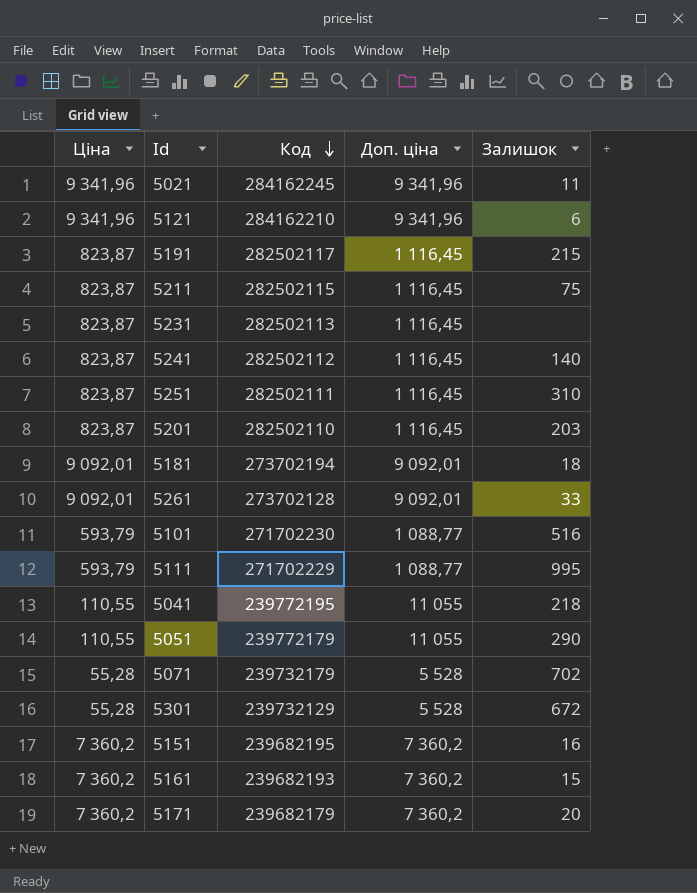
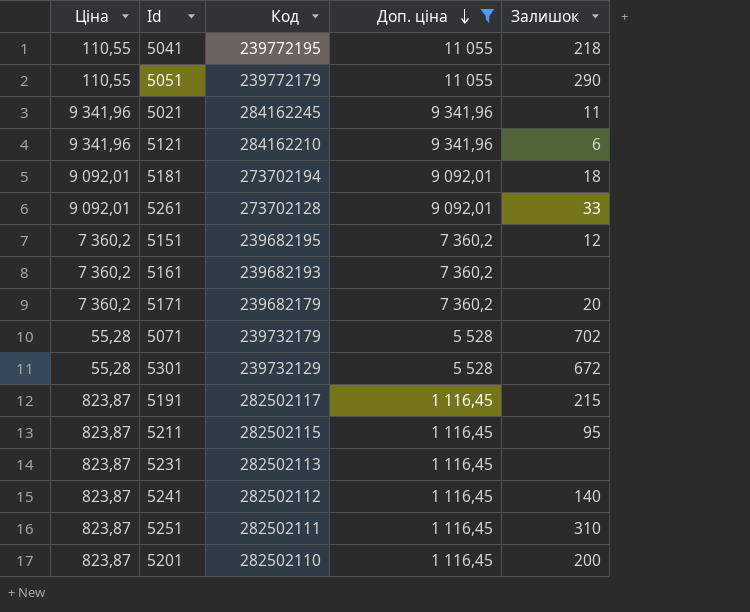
filter: none -> Доп. ціна != 1 088,77
row order: Код descending -> Доп. ціна descending
5151 | Залишок: 16 -> 12
5161 | Залишок: 15 -> none
5211 | Залишок: 75 -> 95
5201 | Залишок: 203 -> 200

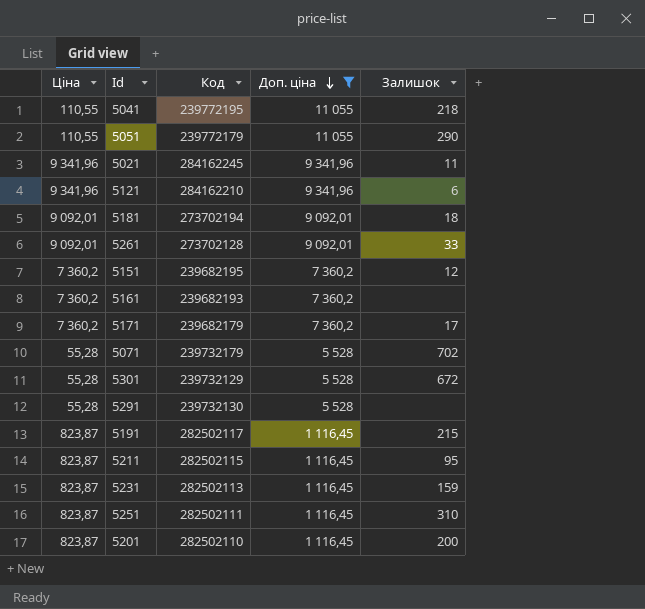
row 5241: 823,87 | 282502112 | 1 116,45 | 140 -> none
5171 | Залишок: 20 -> 17
row 5291: none -> 55,28 | 239732130 | 5 528 | none
5231 | Залишок: none -> 159

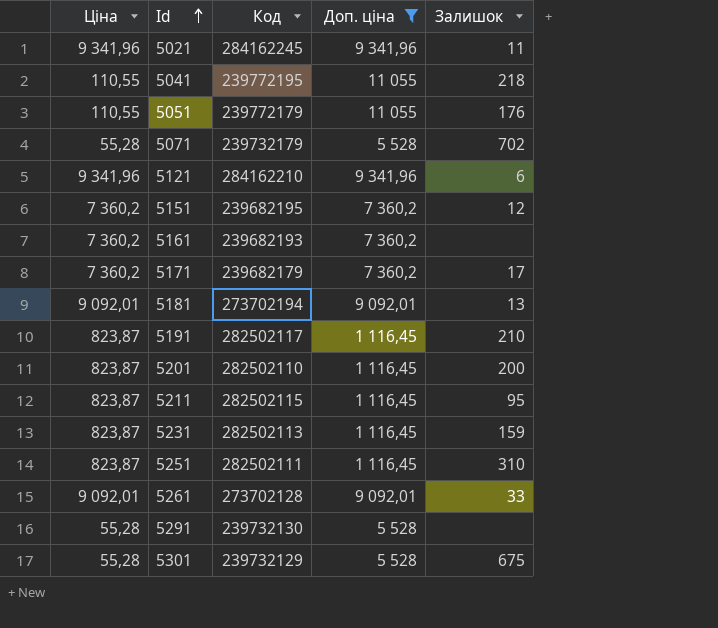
row order: Доп. ціна descending -> Id ascending
5051 | Залишок: 290 -> 176
5181 | Залишок: 18 -> 13
5191 | Залишок: 215 -> 210
5301 | Залишок: 672 -> 675

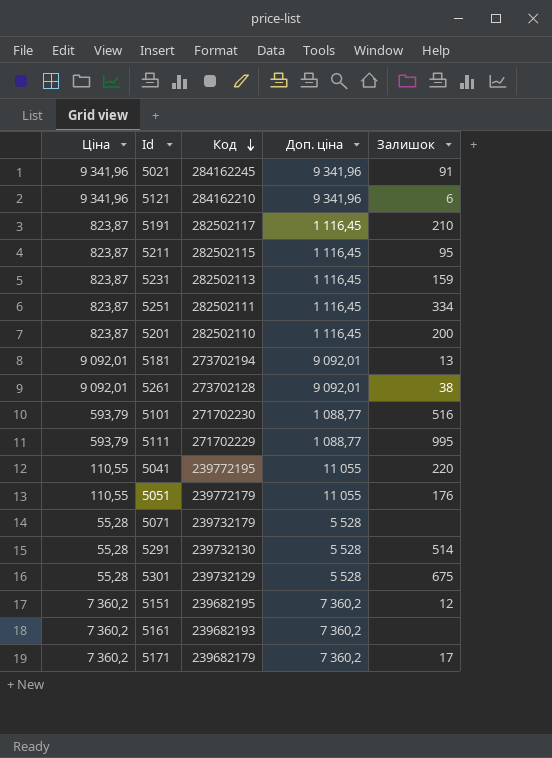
filter: Доп. ціна != 1 088,77 -> none
row order: Id ascending -> Код descending
5021 | Залишок: 11 -> 91
5251 | Залишок: 310 -> 334
5261 | Залишок: 33 -> 38
5041 | Залишок: 218 -> 220
5071 | Залишок: 702 -> none
5291 | Залишок: none -> 514

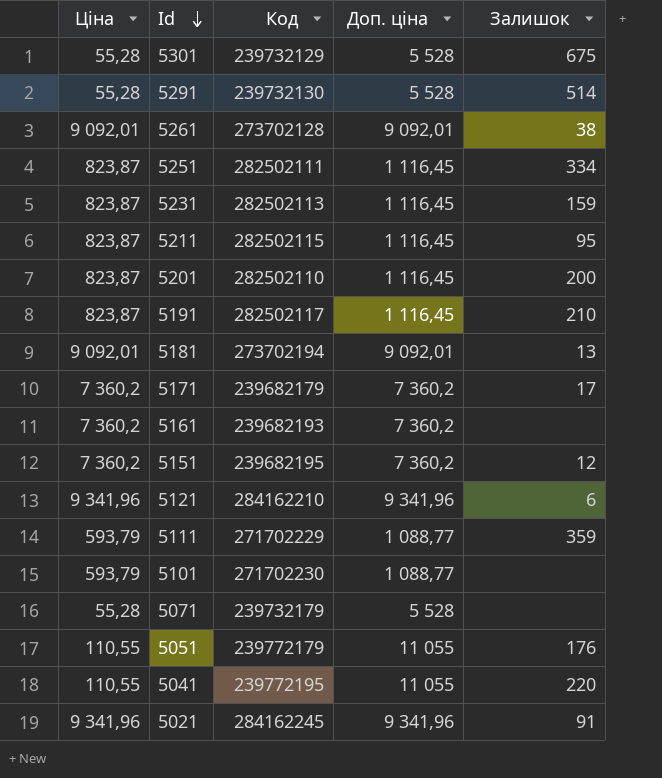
row order: Код descending -> Id descending
5111 | Залишок: 995 -> 359
5101 | Залишок: 516 -> none

